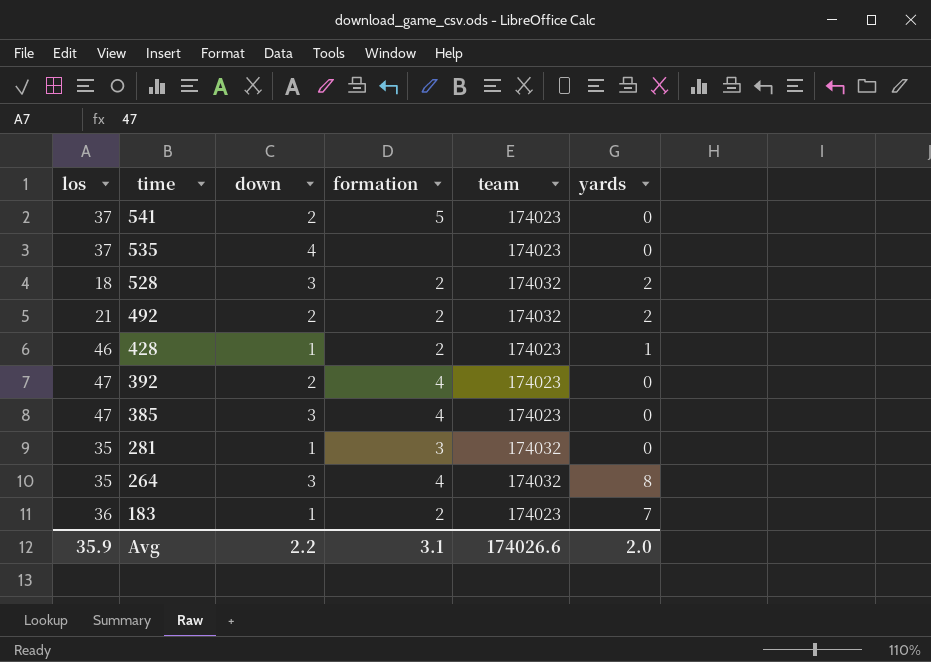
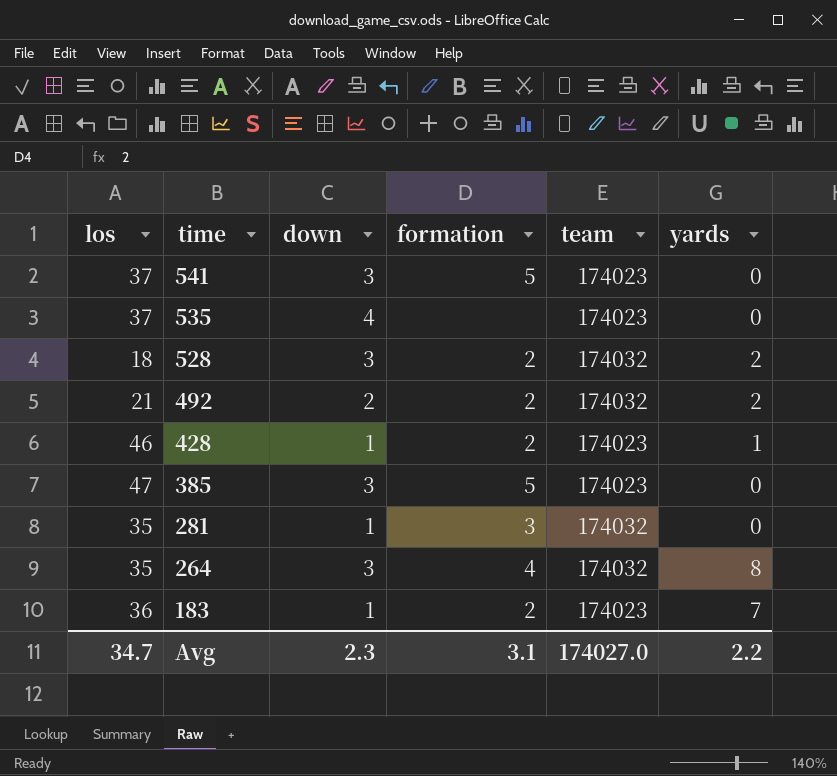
row 392: 47 | 2 | 4 | 174023 | 0 -> none
541 | down: 2 -> 3
385 | formation: 4 -> 5
Avg | los: 35.9 -> 34.7
Avg | down: 2.2 -> 2.3
Avg | team: 174026.6 -> 174027.0
Avg | yards: 2.0 -> 2.2

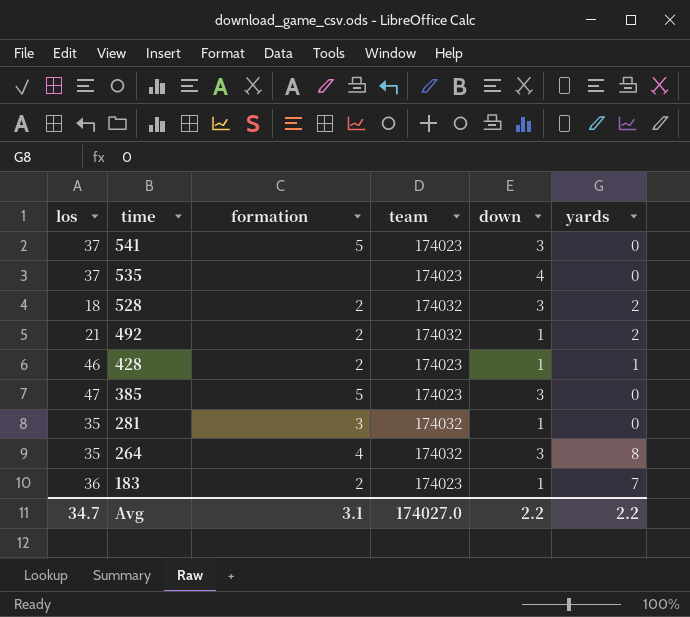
column down | position: 3 -> 5
492 | down: 2 -> 1
Avg | down: 2.3 -> 2.2

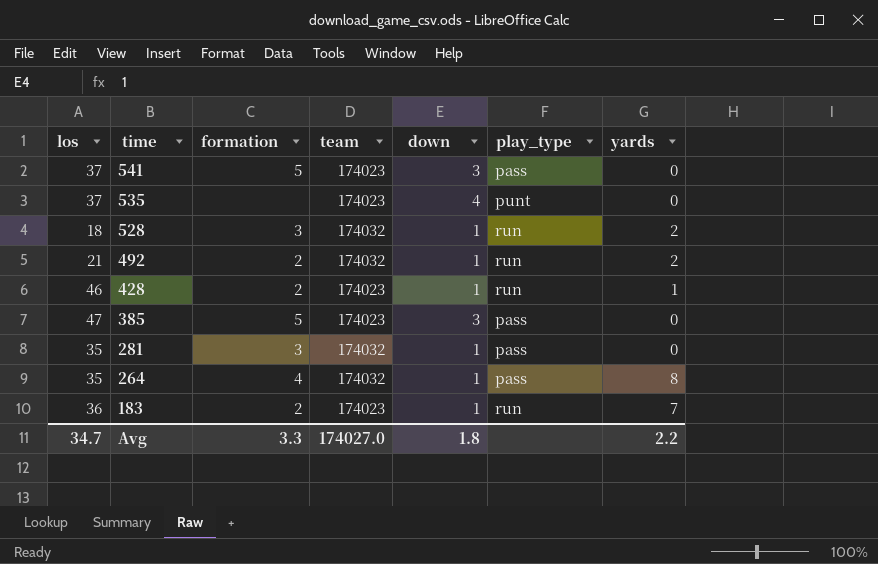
column play_type | position: none -> 6
528 | formation: 2 -> 3
528 | down: 3 -> 1
264 | down: 3 -> 1
Avg | formation: 3.1 -> 3.3
Avg | down: 2.2 -> 1.8

